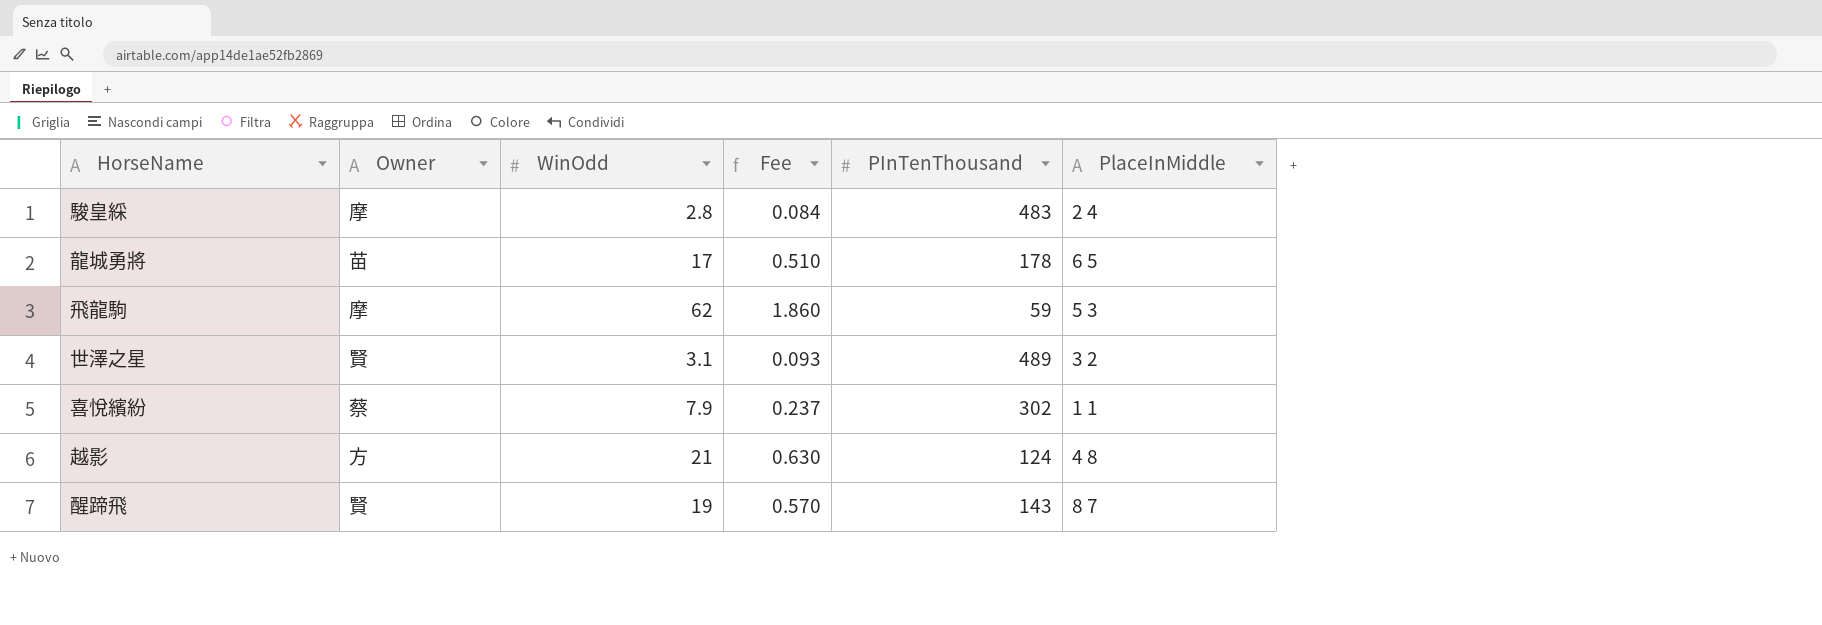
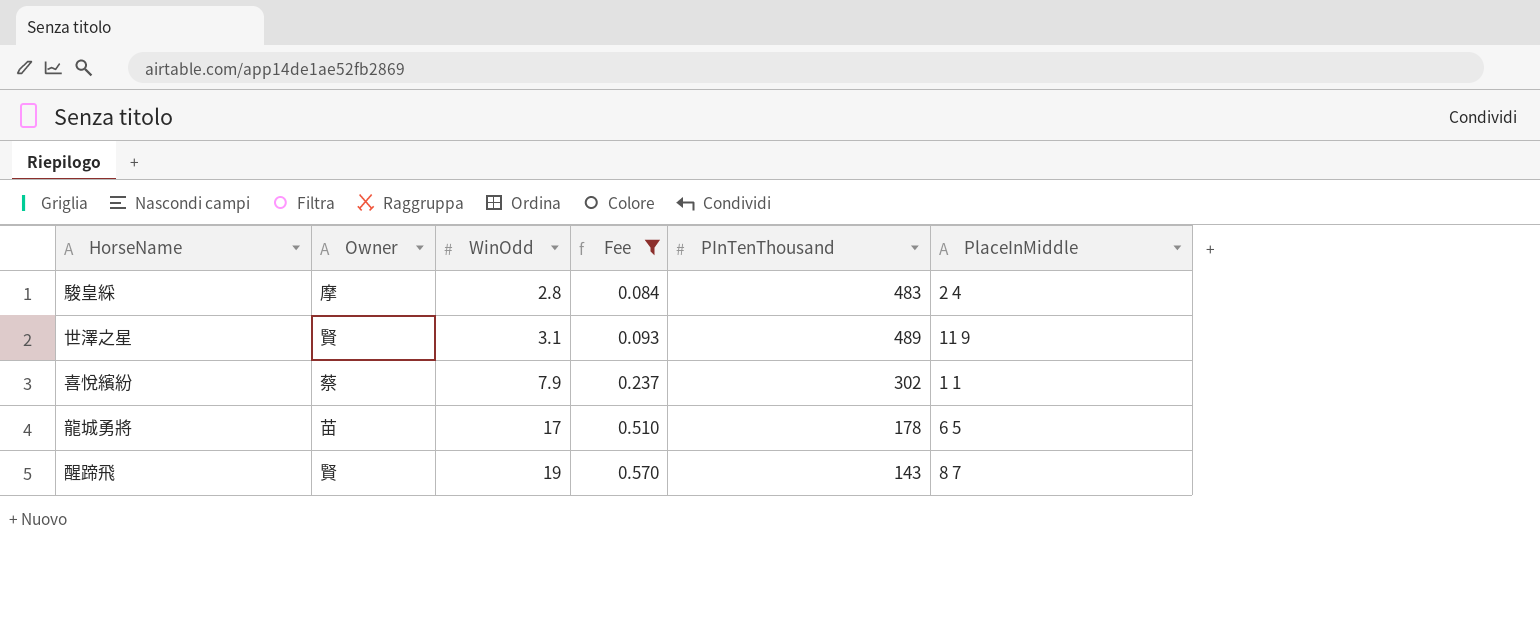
filter: none -> Fee <= 0.570
row order: none -> WinOdd ascending
世澤之星 | PlaceInMiddle: 3 2 -> 11 9

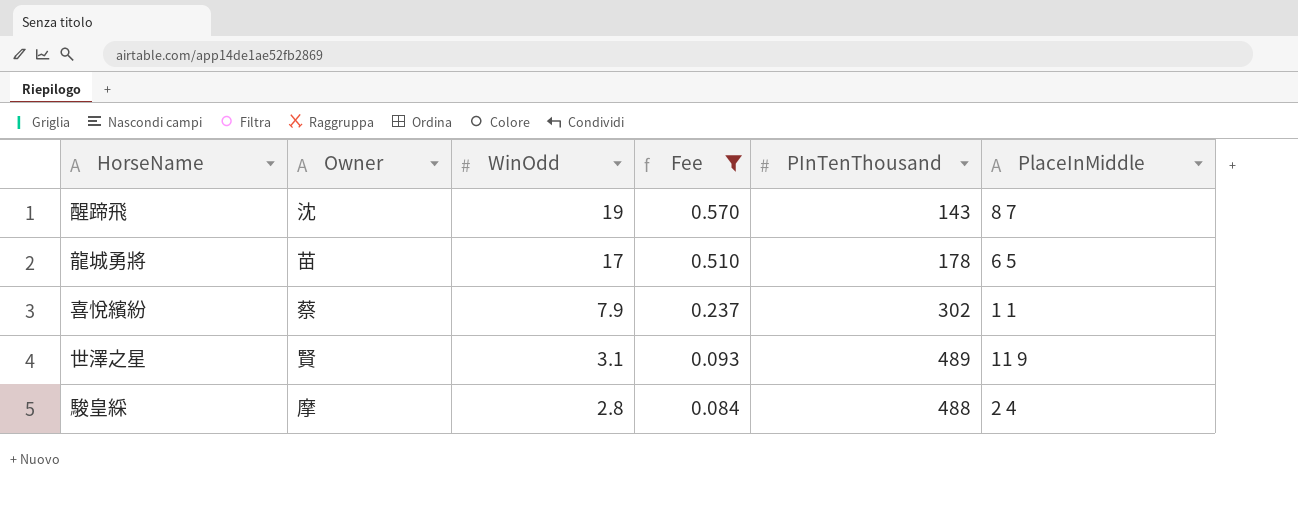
row order: WinOdd ascending -> WinOdd descending
醒蹄飛 | Owner: 賢 -> 沈
駿皇綵 | PInTenThousand: 483 -> 488

